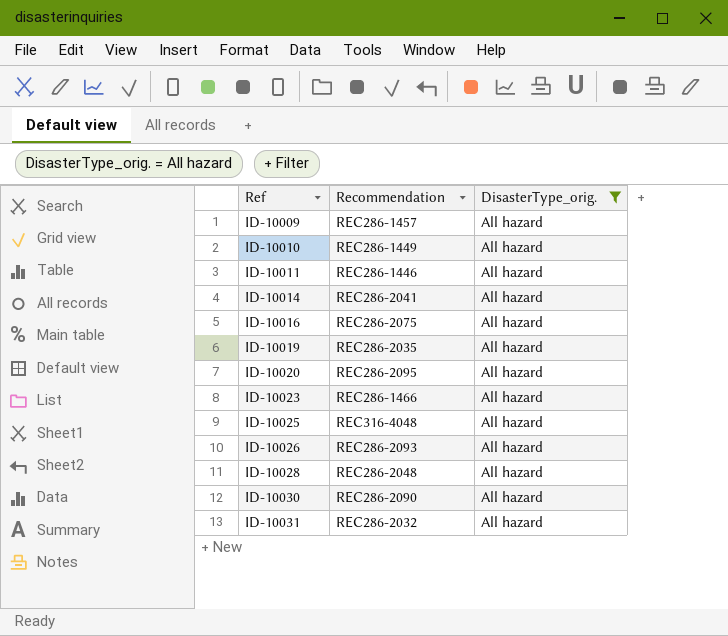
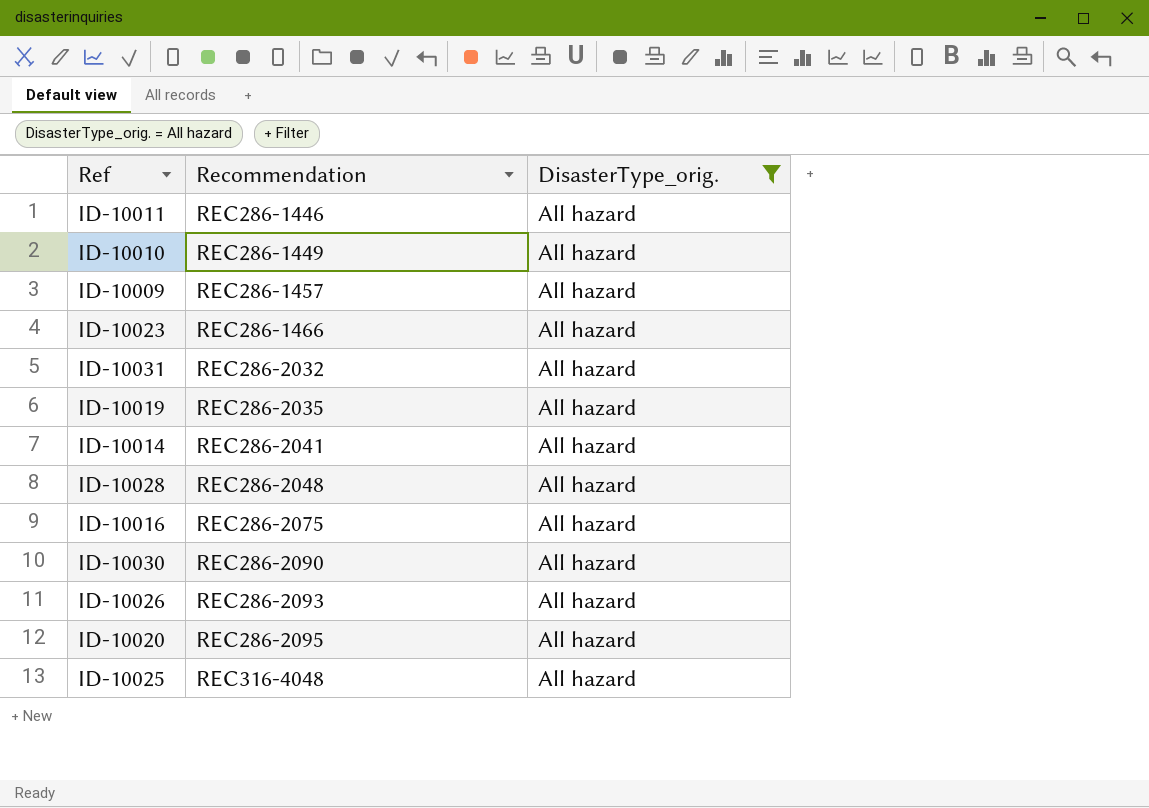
row order: Ref ascending -> Recommendation ascending

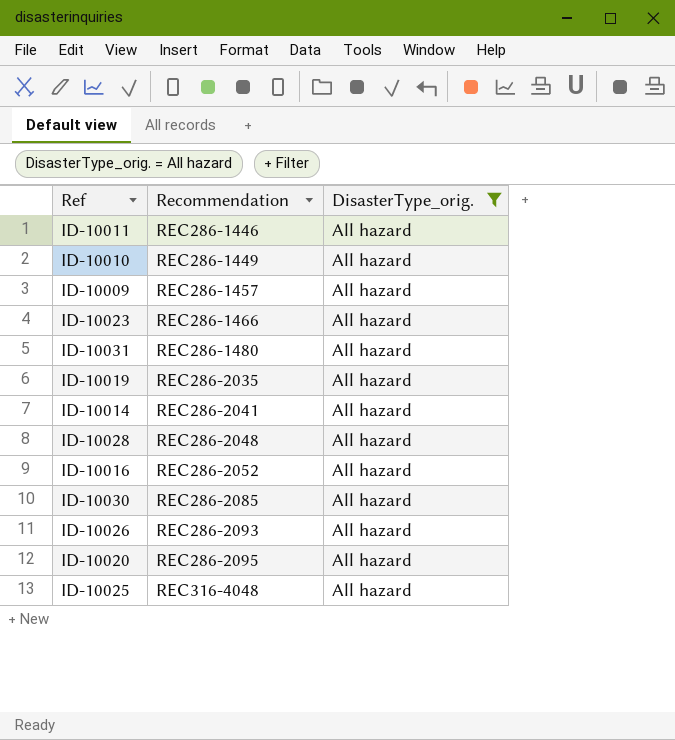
ID-10031 | Recommendation: REC286-2032 -> REC286-1480
ID-10016 | Recommendation: REC286-2075 -> REC286-2052
ID-10030 | Recommendation: REC286-2090 -> REC286-2085

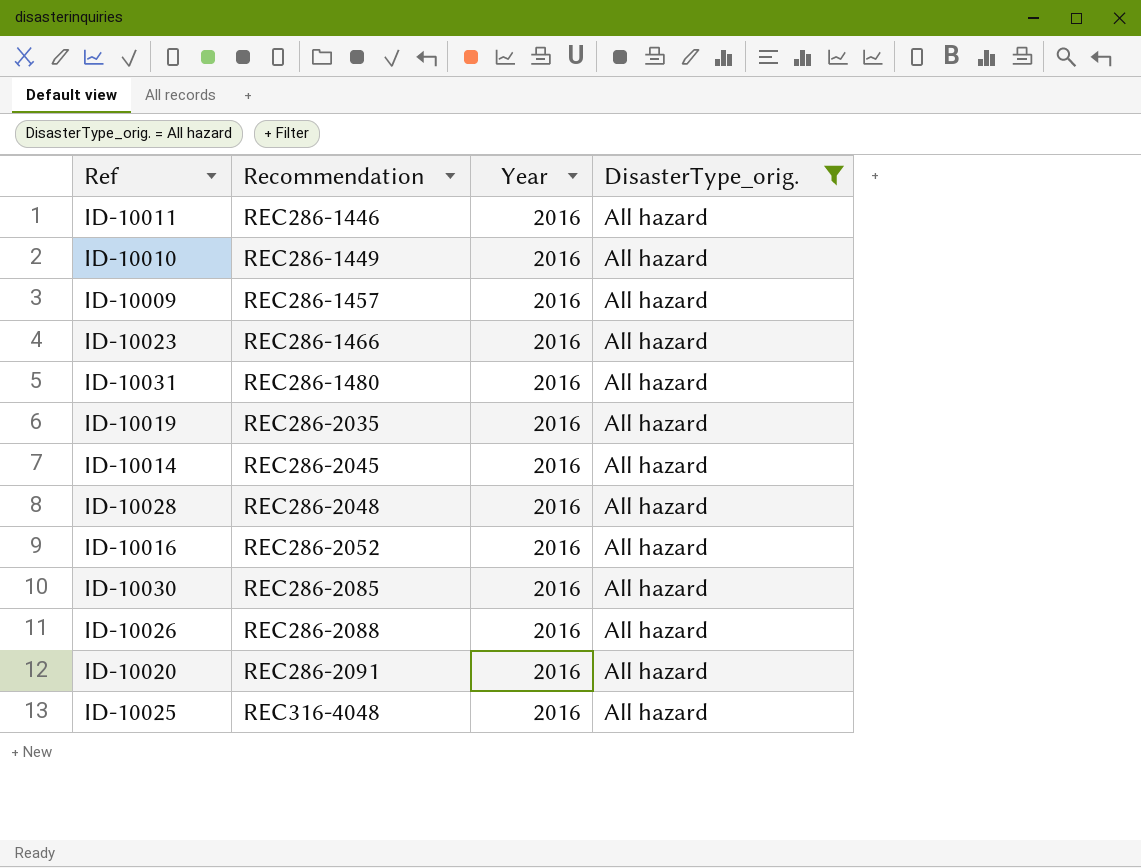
column Year | position: none -> 3
ID-10014 | Recommendation: REC286-2041 -> REC286-2045
ID-10026 | Recommendation: REC286-2093 -> REC286-2088
ID-10020 | Recommendation: REC286-2095 -> REC286-2091

